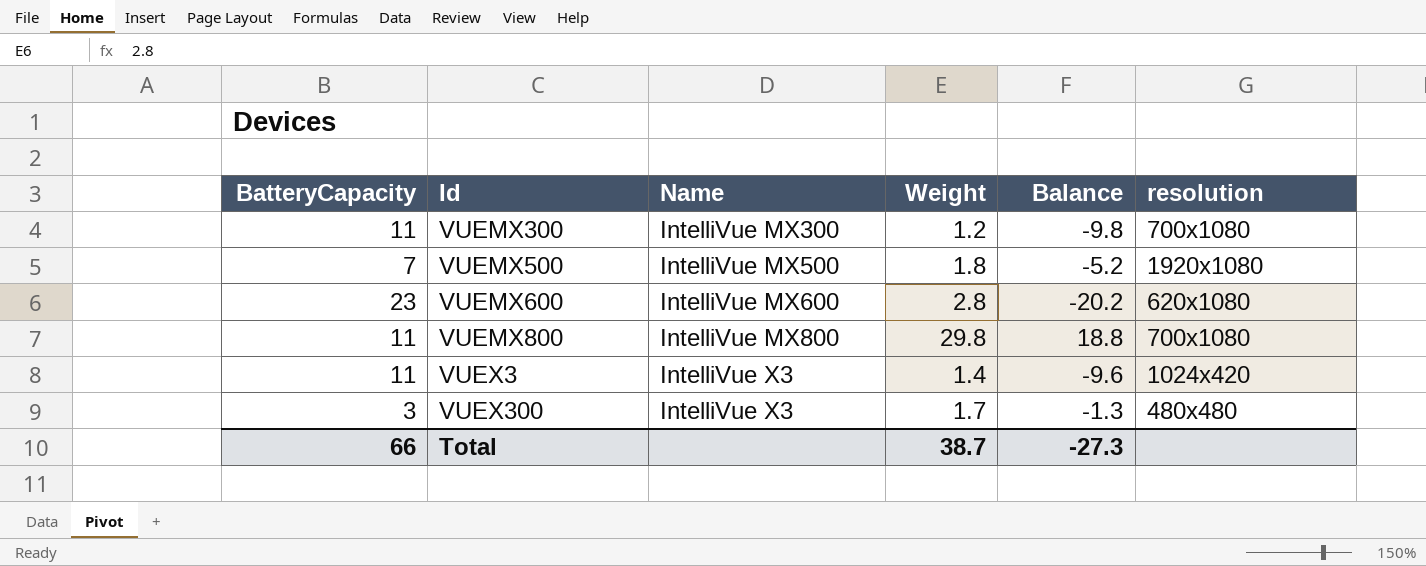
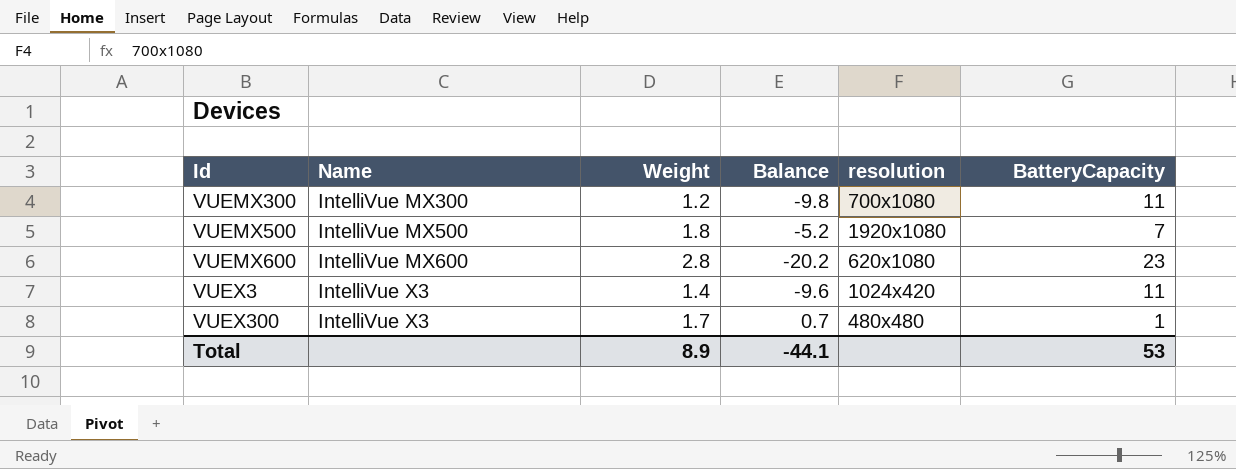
column BatteryCapacity | position: 1 -> 6
row VUEMX800: 11 | IntelliVue MX800 | 29.8 | 18.8 | 700x1080 -> none
VUEX300 | Balance: -1.3 -> 0.7
VUEX300 | BatteryCapacity: 3 -> 1
Total | Weight: 38.7 -> 8.9
Total | Balance: -27.3 -> -44.1
Total | BatteryCapacity: 66 -> 53

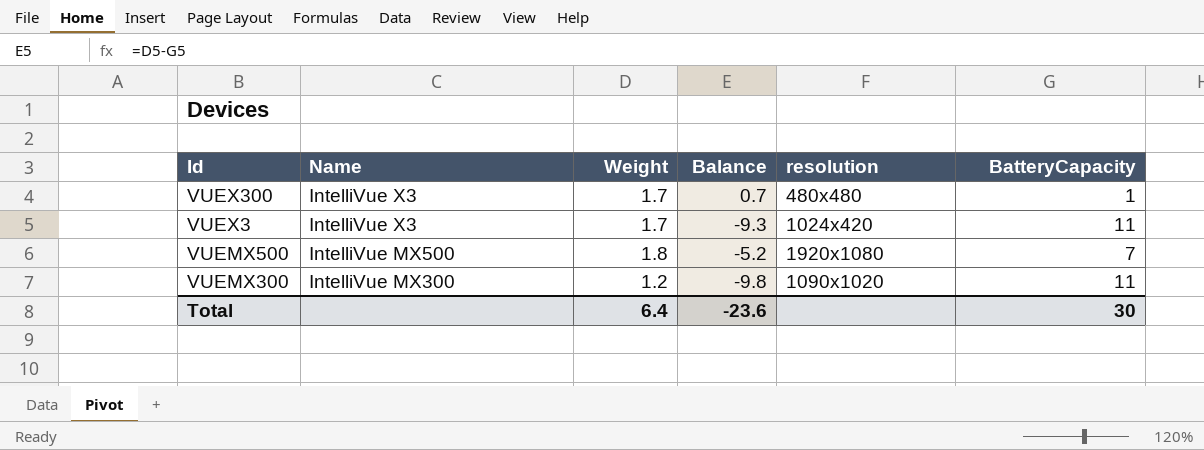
row order: Id ascending -> Id descending
row VUEMX600: IntelliVue MX600 | 2.8 | -20.2 | 620x1080 | 23 -> none
VUEX3 | Weight: 1.4 -> 1.7
VUEX3 | Balance: -9.6 -> -9.3
VUEMX300 | resolution: 700x1080 -> 1090x1020
Total | Weight: 8.9 -> 6.4
Total | Balance: -44.1 -> -23.6
Total | BatteryCapacity: 53 -> 30

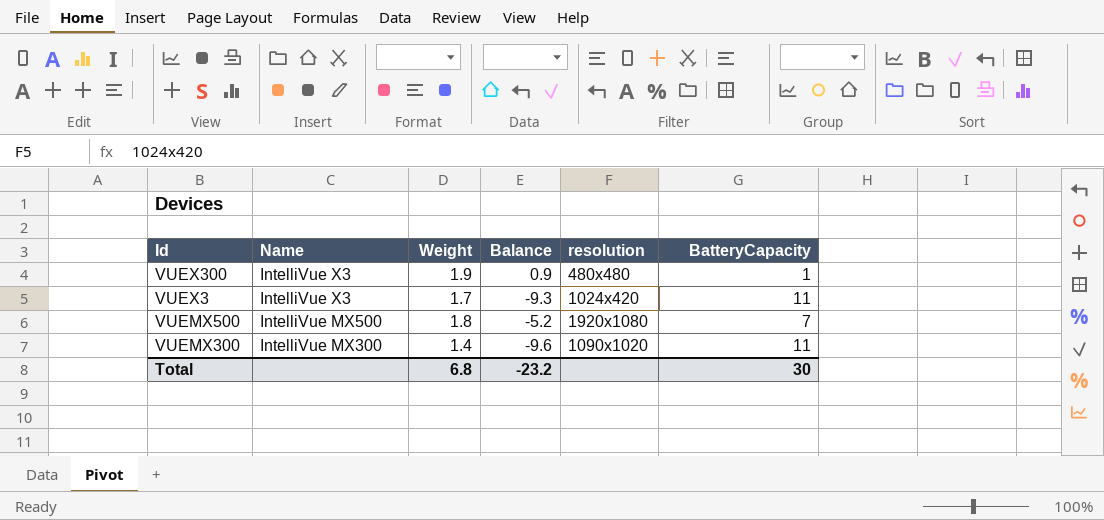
VUEX300 | Weight: 1.7 -> 1.9
VUEX300 | Balance: 0.7 -> 0.9
VUEMX300 | Weight: 1.2 -> 1.4
VUEMX300 | Balance: -9.8 -> -9.6
Total | Weight: 6.4 -> 6.8
Total | Balance: -23.6 -> -23.2

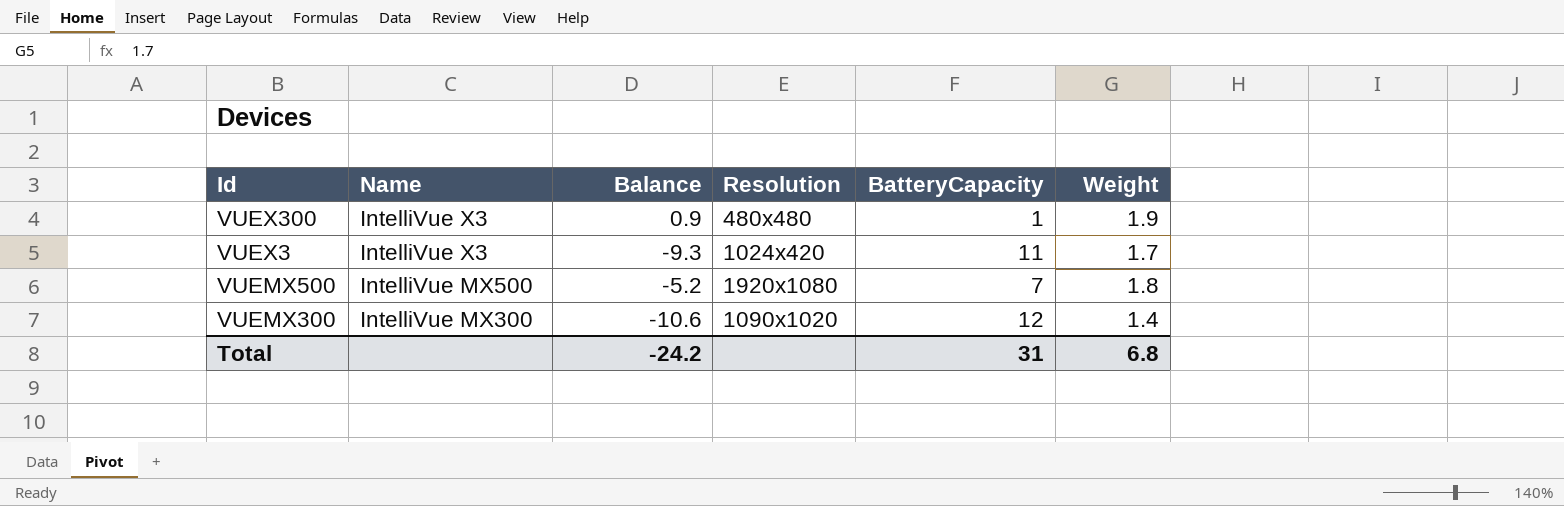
column name: resolution -> Resolution
column Weight | position: 3 -> 6
VUEMX300 | Balance: -9.6 -> -10.6
VUEMX300 | BatteryCapacity: 11 -> 12
Total | Balance: -23.2 -> -24.2
Total | BatteryCapacity: 30 -> 31

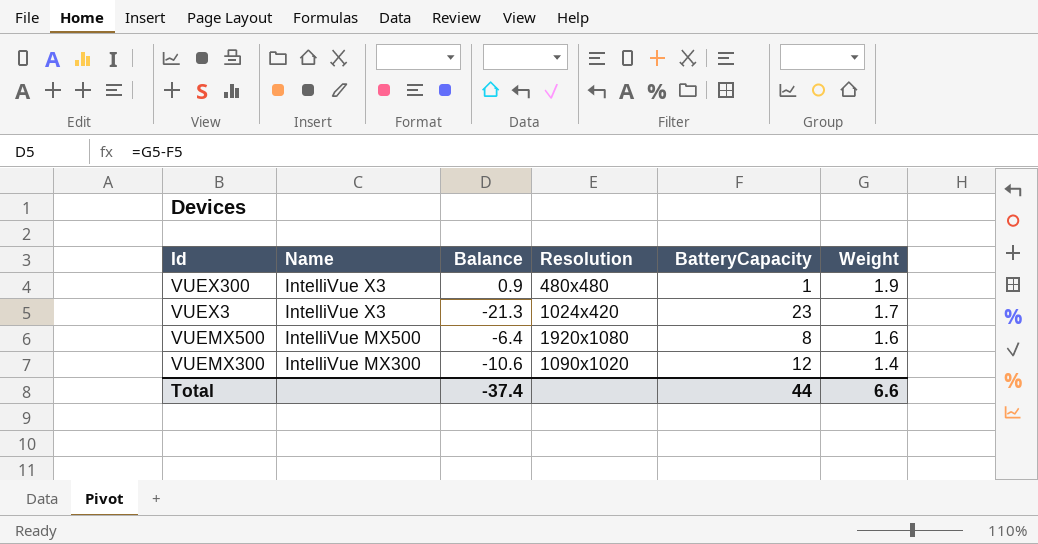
VUEX3 | Balance: -9.3 -> -21.3
VUEX3 | BatteryCapacity: 11 -> 23
VUEMX500 | Balance: -5.2 -> -6.4
VUEMX500 | BatteryCapacity: 7 -> 8
VUEMX500 | Weight: 1.8 -> 1.6
Total | Balance: -24.2 -> -37.4
Total | BatteryCapacity: 31 -> 44
Total | Weight: 6.8 -> 6.6

